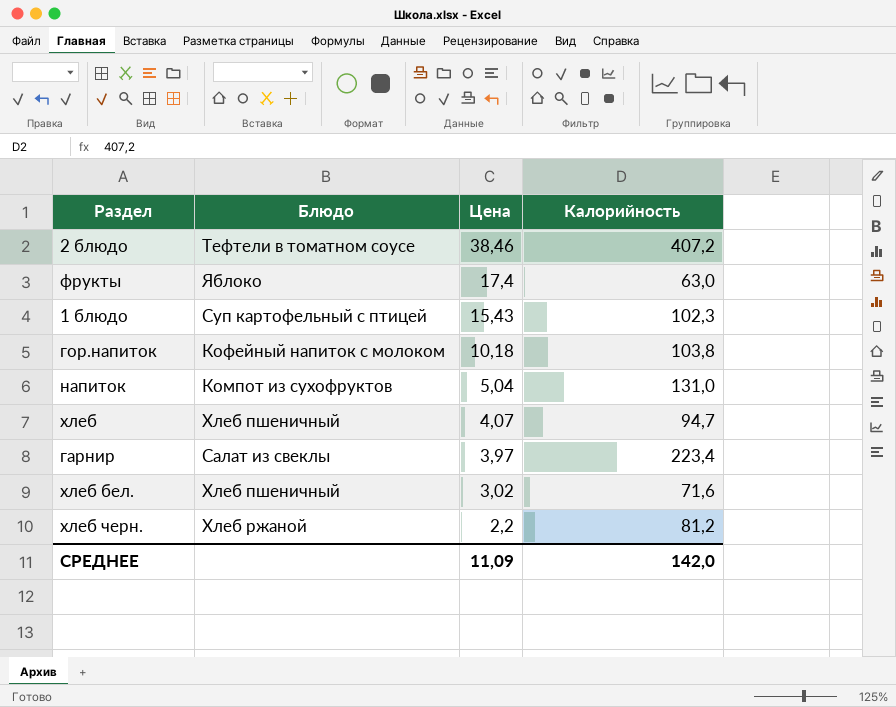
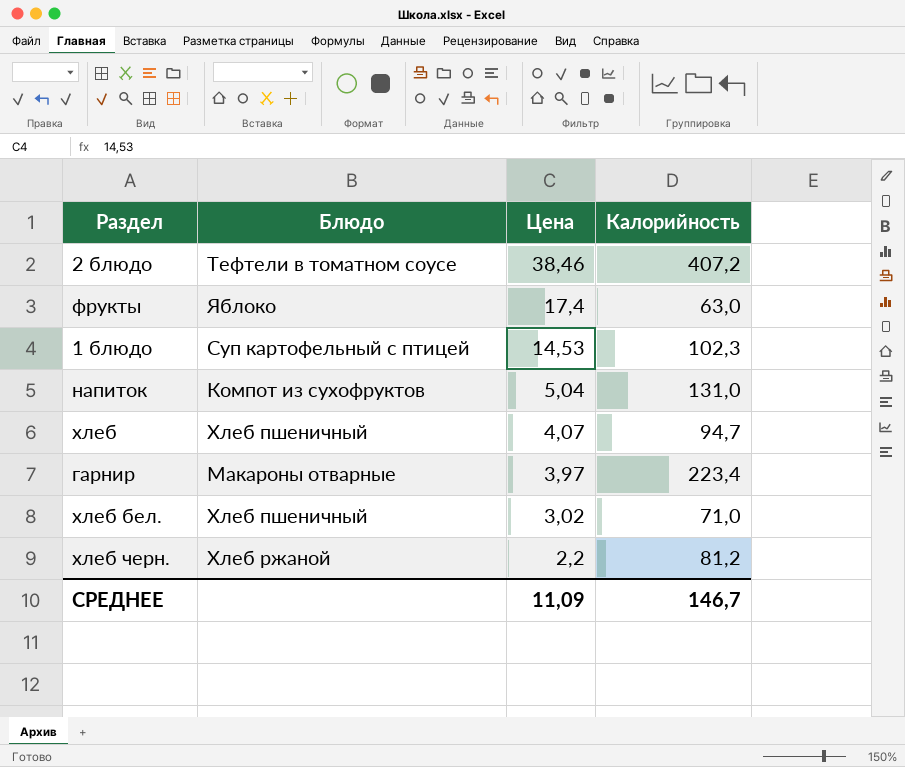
row гор.напиток: Кофейный напиток с молоком | 10,18 | 103,8 -> none
1 блюдо | Цена: 15,43 -> 14,53
гарнир | Блюдо: Салат из свеклы -> Макароны отварные
хлеб бел. | Калорийность: 71,6 -> 71,0
СРЕДНЕЕ | Калорийность: 142,0 -> 146,7

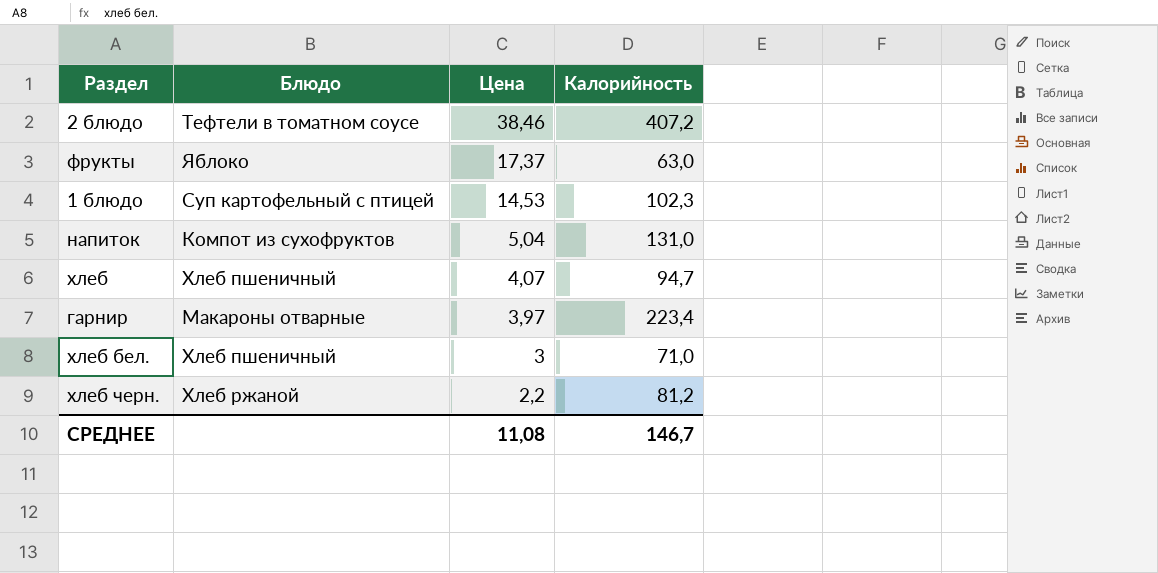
фрукты | Цена: 17,4 -> 17,37
хлеб бел. | Цена: 3,02 -> 3
СРЕДНЕЕ | Цена: 11,09 -> 11,08

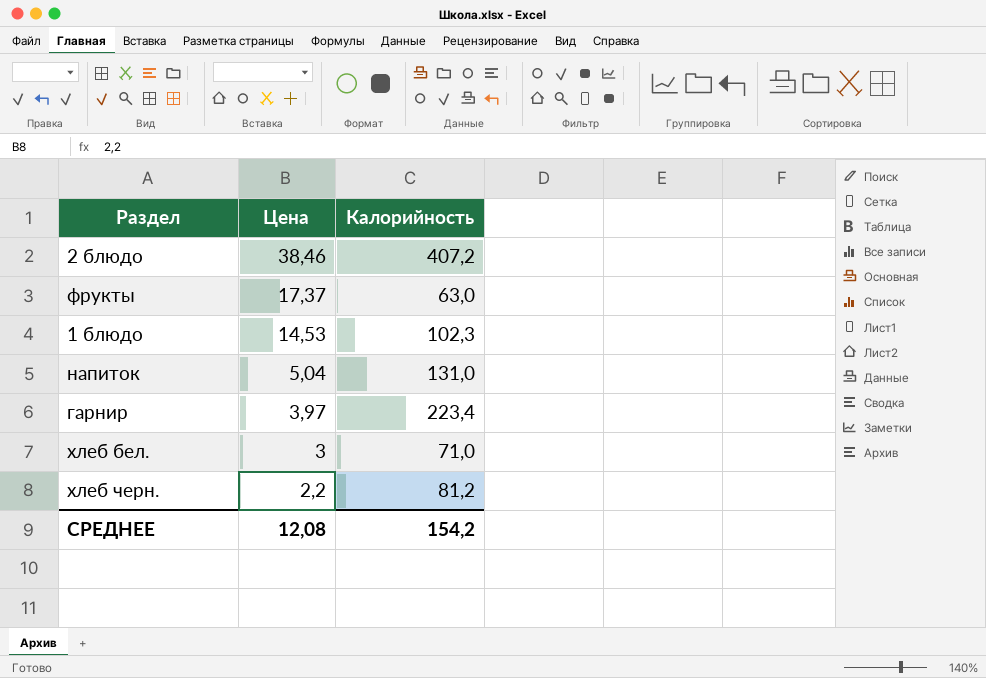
column Блюдо | position: 2 -> none
row хлеб: Хлеб пшеничный | 4,07 | 94,7 -> none
СРЕДНЕЕ | Цена: 11,08 -> 12,08
СРЕДНЕЕ | Калорийность: 146,7 -> 154,2

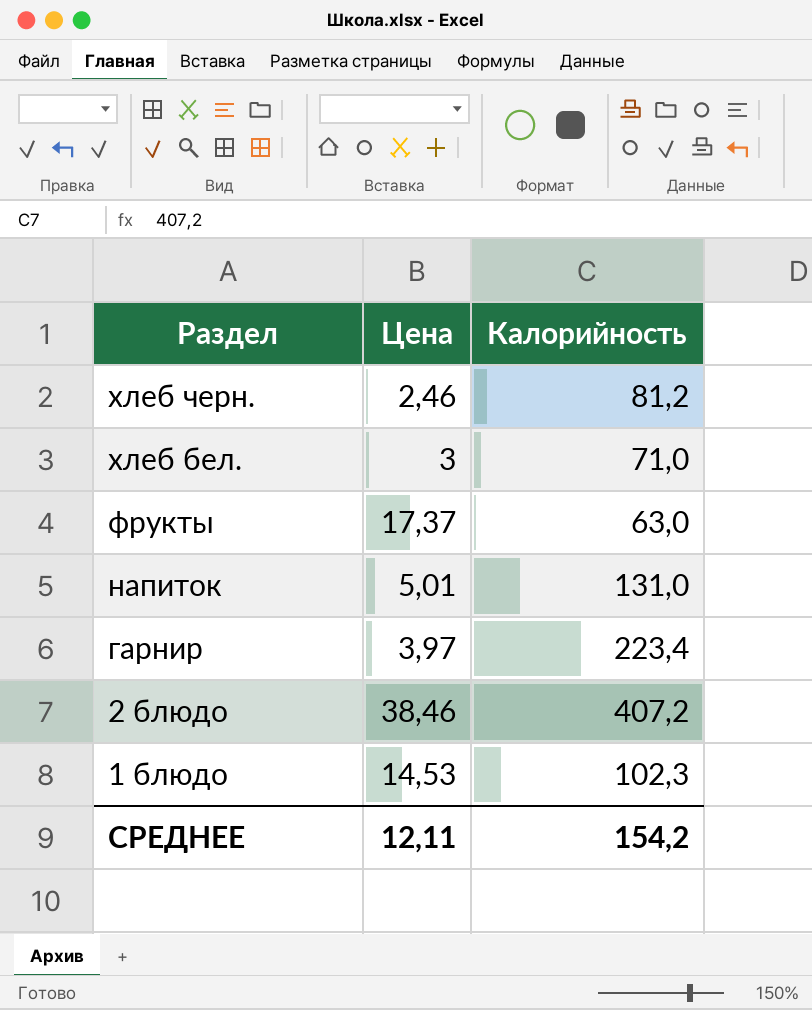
row order: Цена descending -> Раздел descending
хлеб черн. | Цена: 2,2 -> 2,46
напиток | Цена: 5,04 -> 5,01
СРЕДНЕЕ | Цена: 12,08 -> 12,11

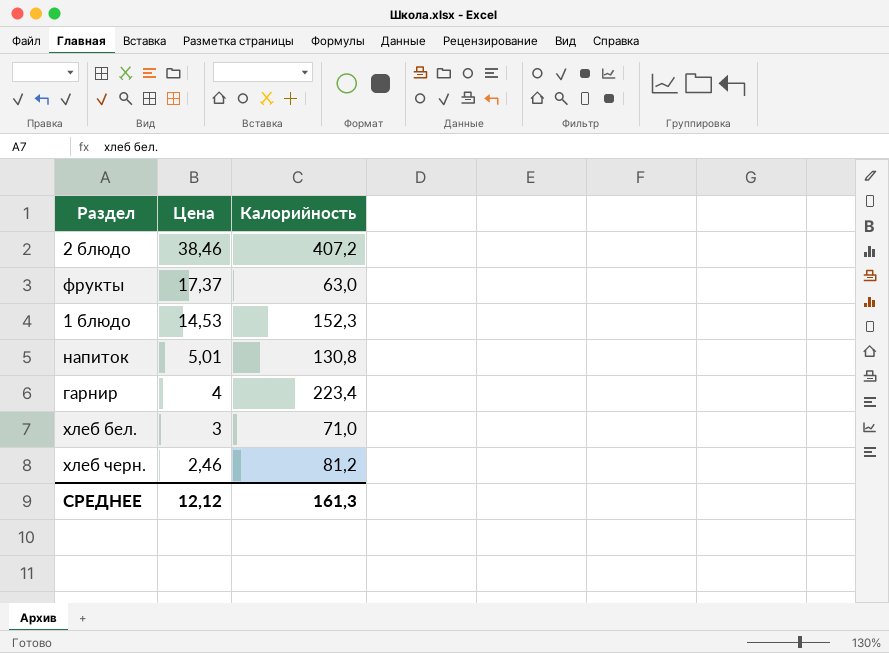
row order: Раздел descending -> Цена descending
1 блюдо | Калорийность: 102,3 -> 152,3
напиток | Калорийность: 131,0 -> 130,8
гарнир | Цена: 3,97 -> 4
СРЕДНЕЕ | Цена: 12,11 -> 12,12
СРЕДНЕЕ | Калорийность: 154,2 -> 161,3

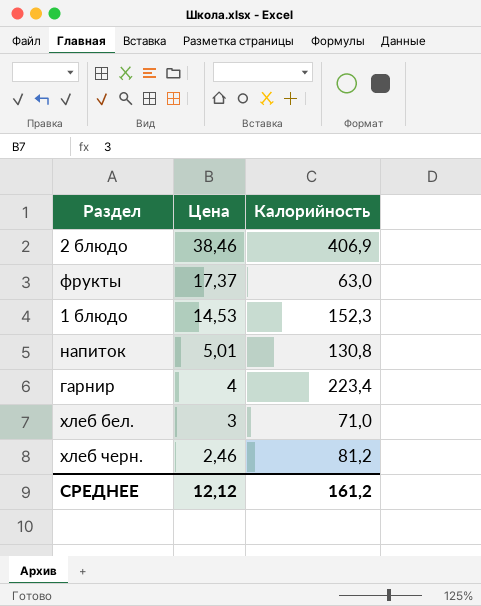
2 блюдо | Калорийность: 407,2 -> 406,9
СРЕДНЕЕ | Калорийность: 161,3 -> 161,2

